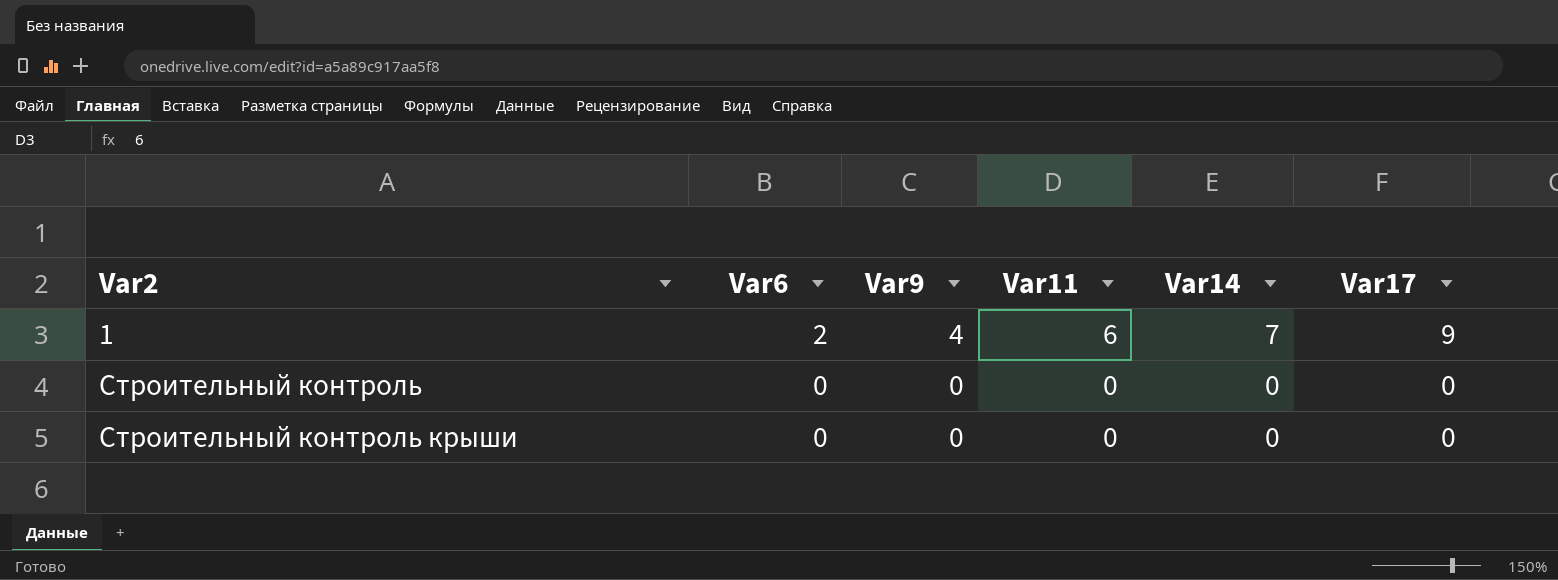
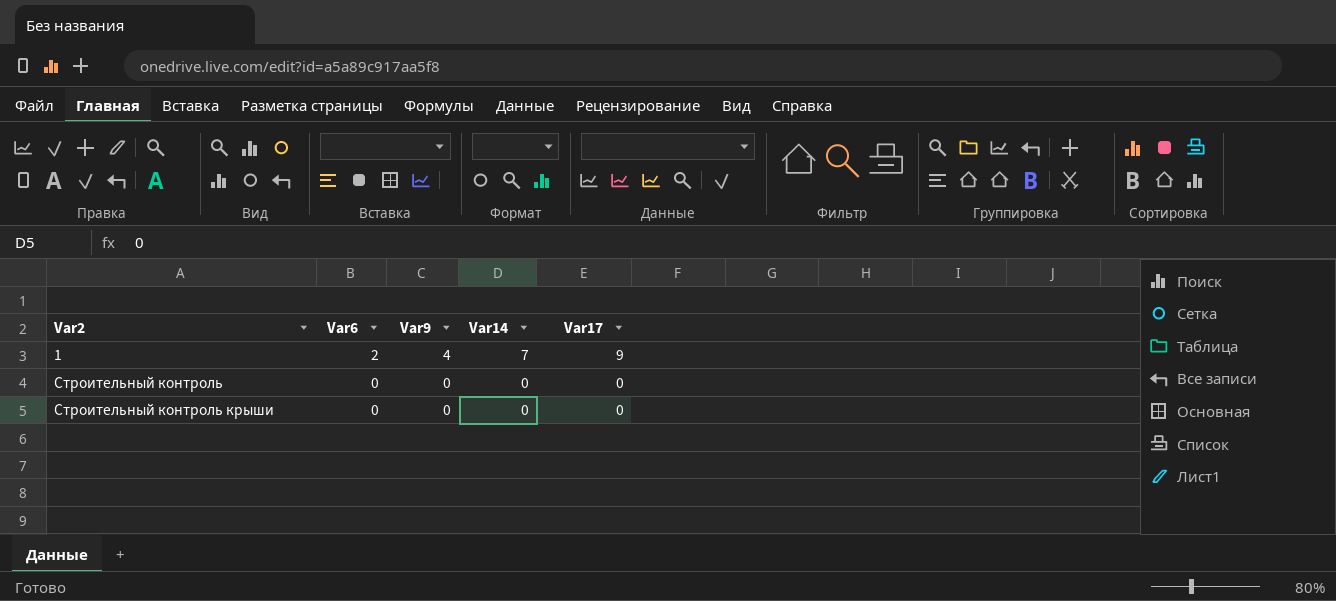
column Var11 | position: 4 -> none

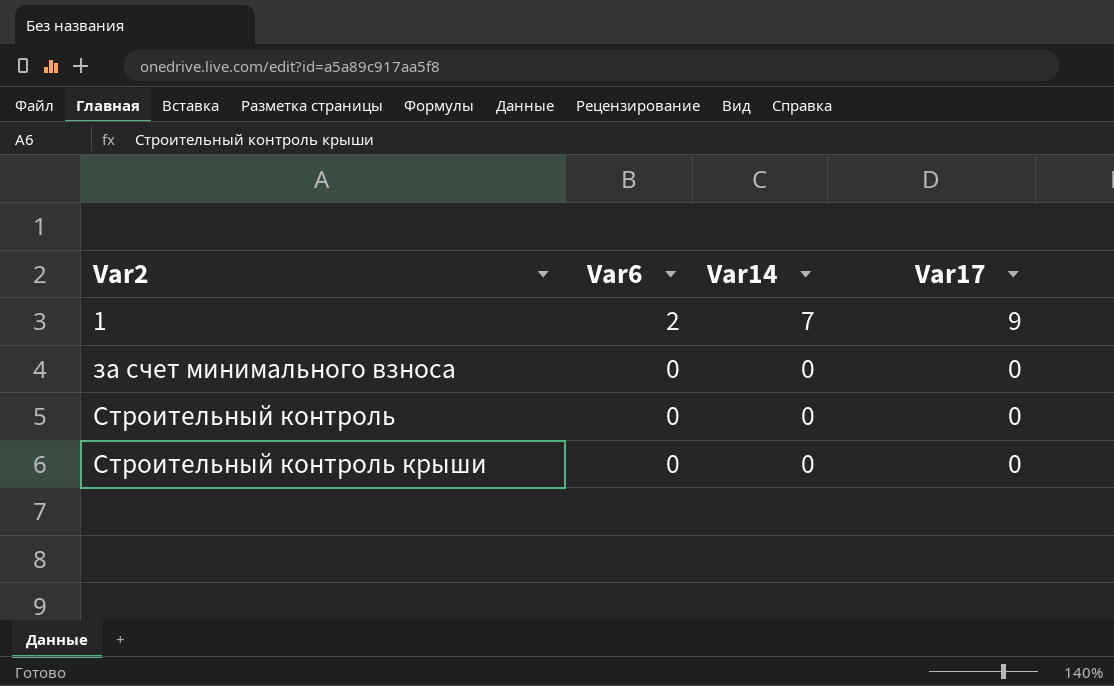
column Var9 | position: 3 -> none
row за счет минимального взноса: none -> 0 | 0 | 0

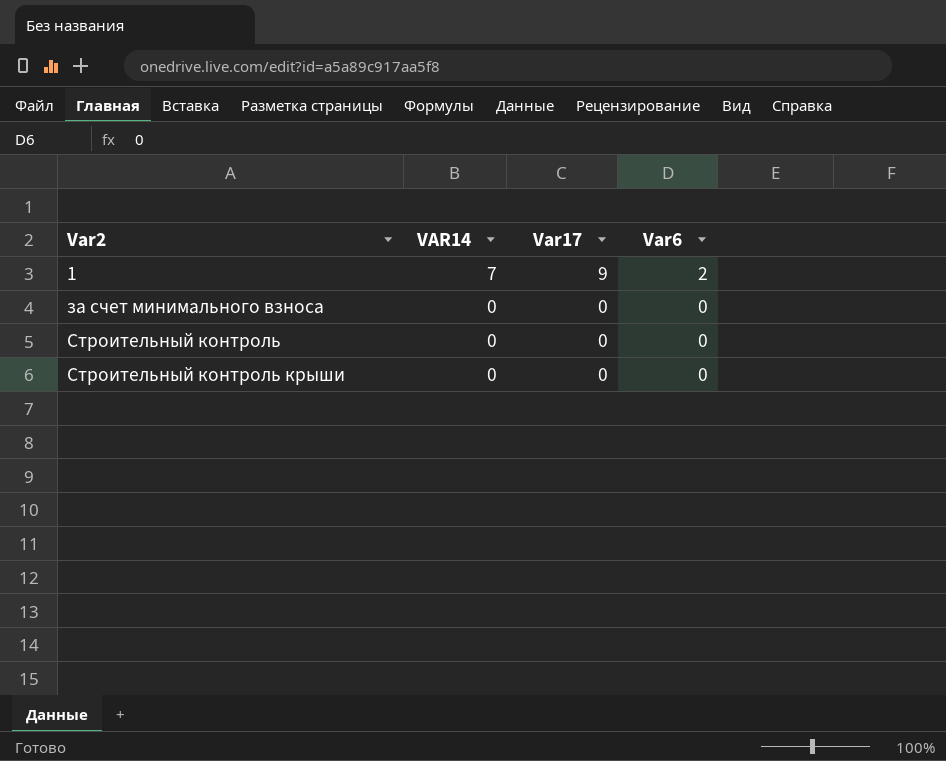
column name: Var14 -> VAR14
column Var6 | position: 2 -> 4

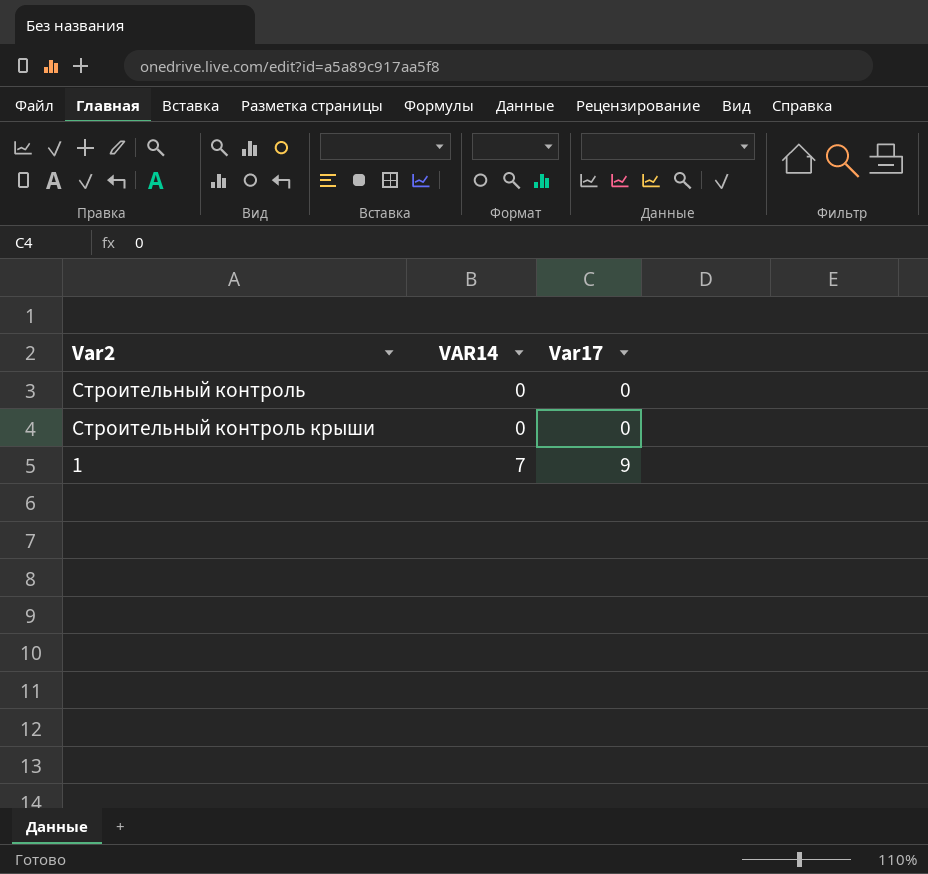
row order: Var2 ascending -> VAR14 ascending
column Var6 | position: 4 -> none
row за счет минимального взноса: 0 | 0 | 0 -> none

